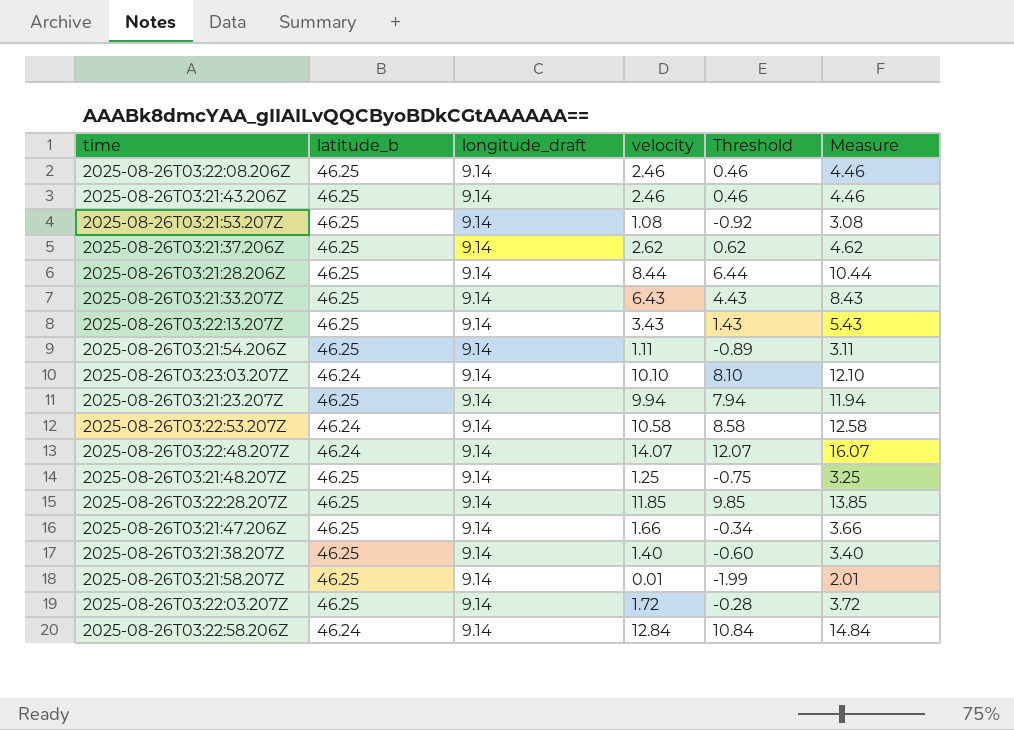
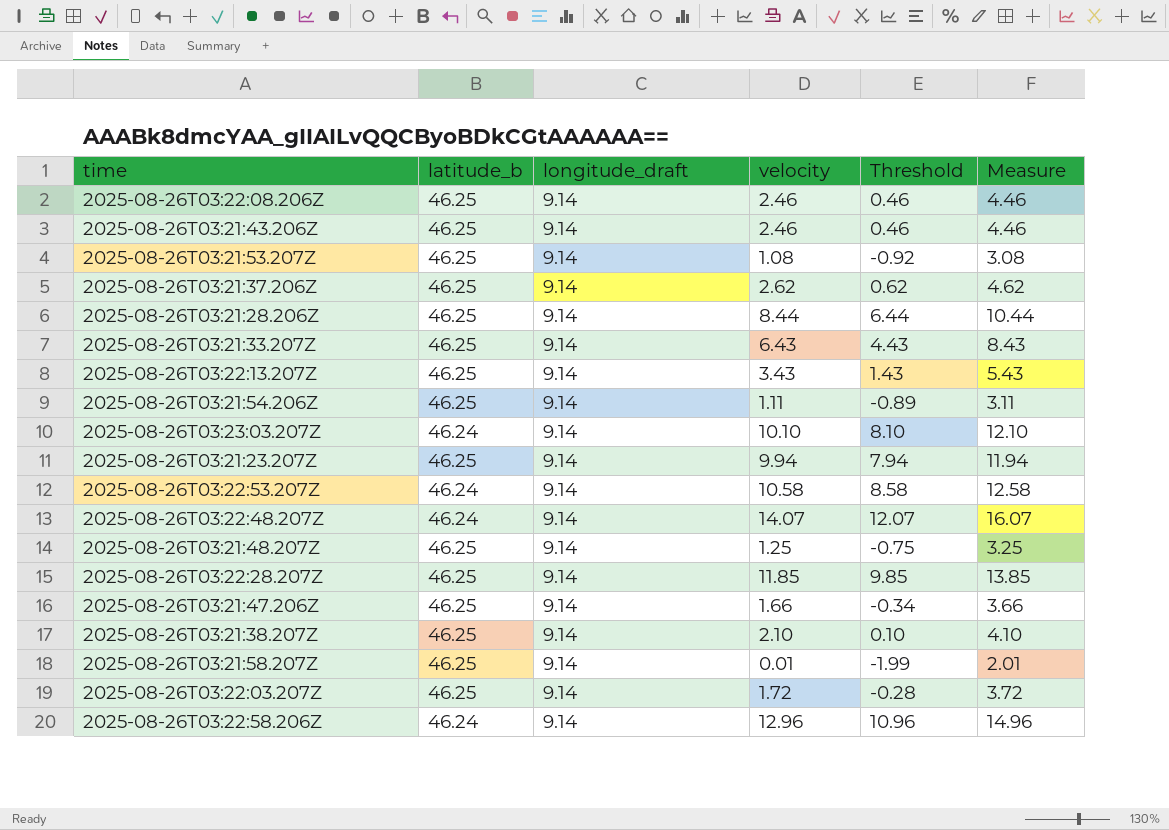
2025-08-26T03:21:38.207Z | velocity: 1.40 -> 2.10
2025-08-26T03:21:38.207Z | Threshold: -0.60 -> 0.10
2025-08-26T03:21:38.207Z | Measure: 3.40 -> 4.10
2025-08-26T03:22:58.206Z | velocity: 12.84 -> 12.96
2025-08-26T03:22:58.206Z | Threshold: 10.84 -> 10.96
2025-08-26T03:22:58.206Z | Measure: 14.84 -> 14.96

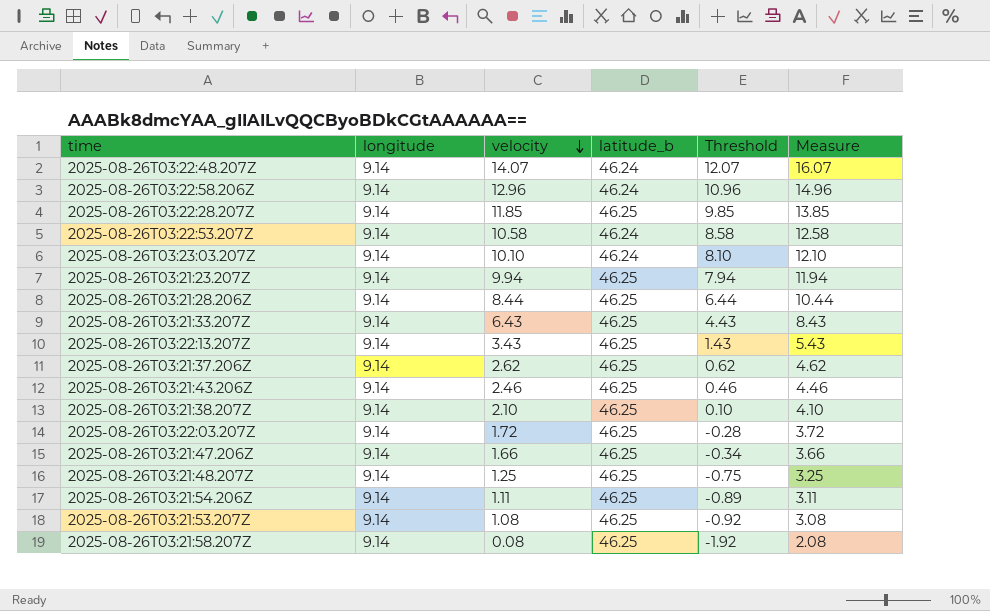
row order: none -> velocity descending
column name: longitude_draft -> longitude
column latitude_b | position: 2 -> 4
row 2025-08-26T03:22:08.206Z: 46.25 | 9.14 | 2.46 | 0.46 | 4.46 -> none
2025-08-26T03:21:58.207Z | velocity: 0.01 -> 0.08
2025-08-26T03:21:58.207Z | Threshold: -1.99 -> -1.92
2025-08-26T03:21:58.207Z | Measure: 2.01 -> 2.08

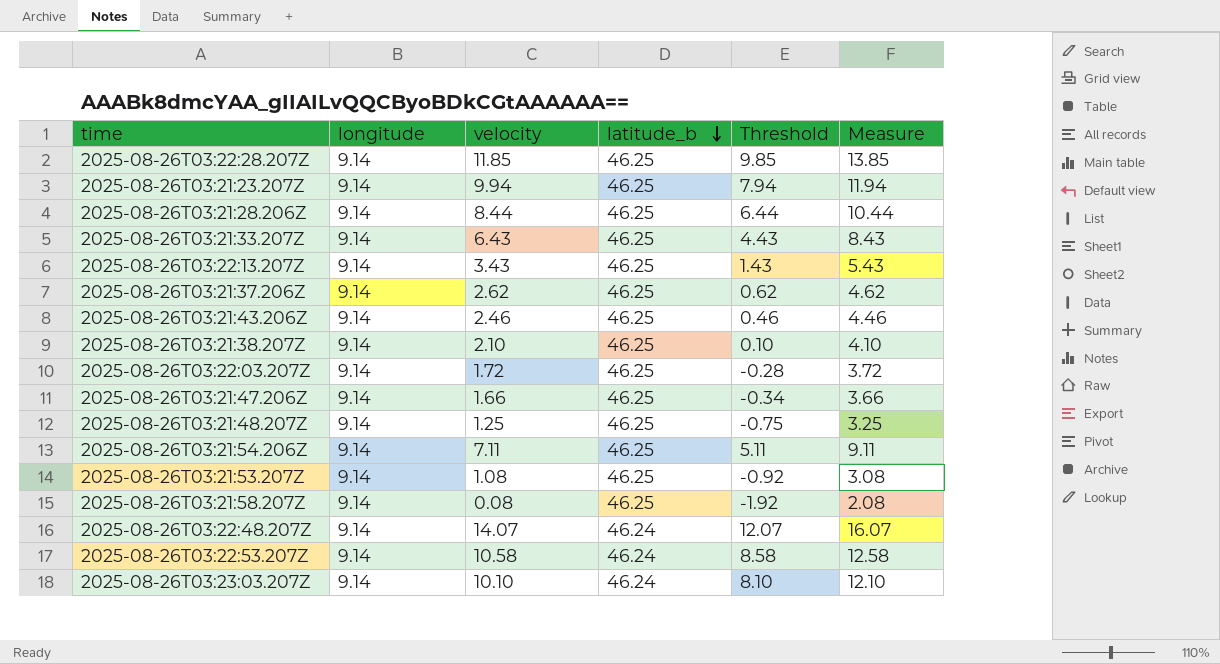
row order: velocity descending -> latitude_b descending
row 2025-08-26T03:22:58.206Z: 9.14 | 12.96 | 46.24 | 10.96 | 14.96 -> none
2025-08-26T03:21:54.206Z | velocity: 1.11 -> 7.11
2025-08-26T03:21:54.206Z | Threshold: -0.89 -> 5.11
2025-08-26T03:21:54.206Z | Measure: 3.11 -> 9.11

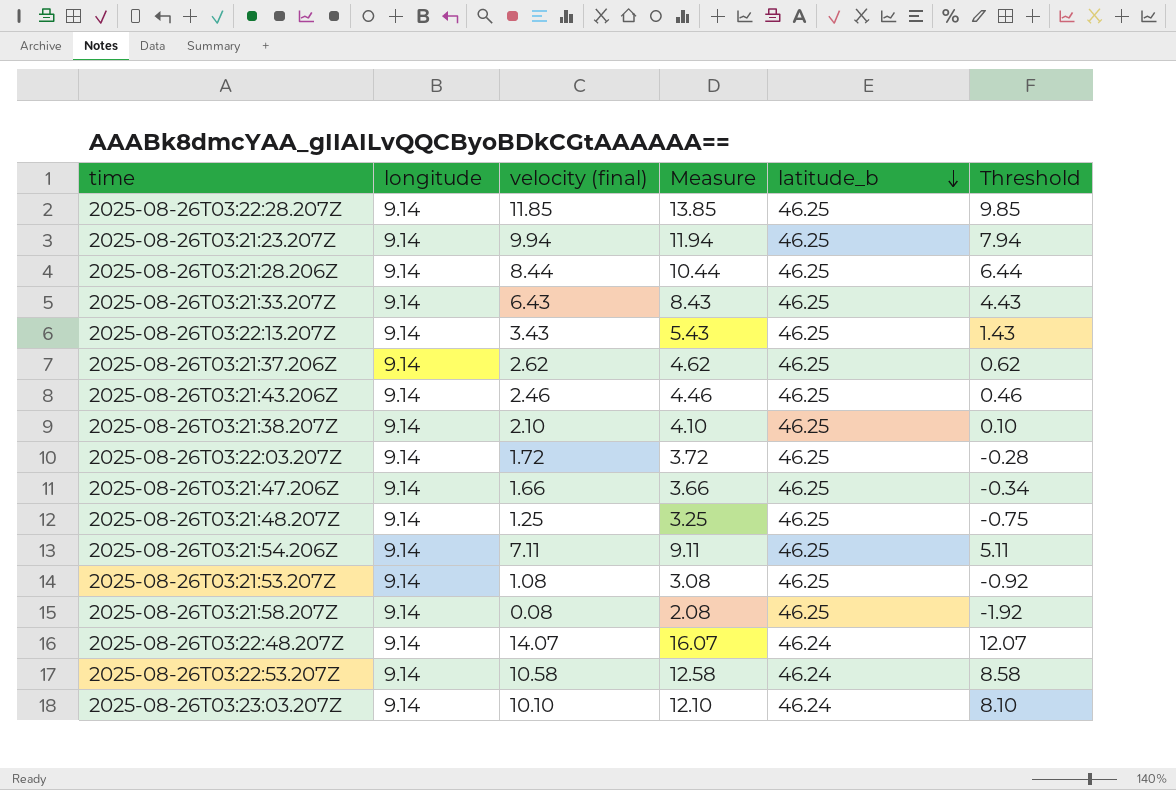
column name: velocity -> velocity (final)
column Measure | position: 6 -> 4

